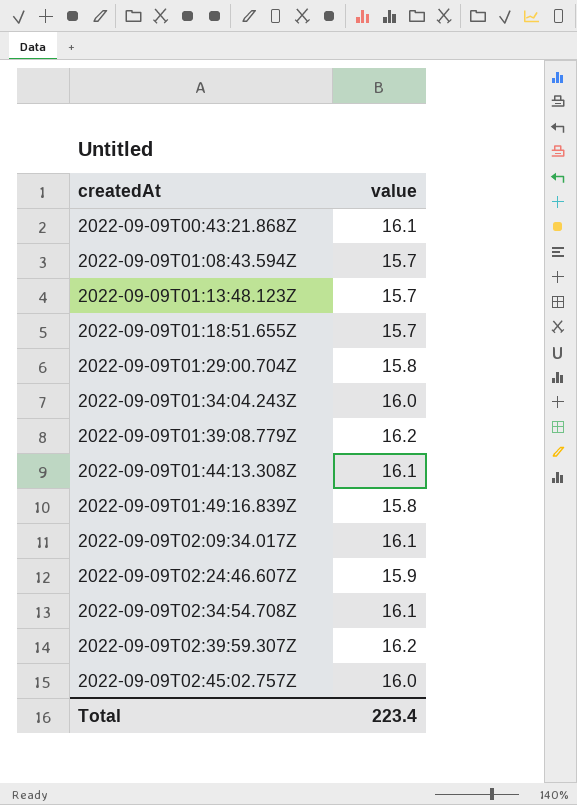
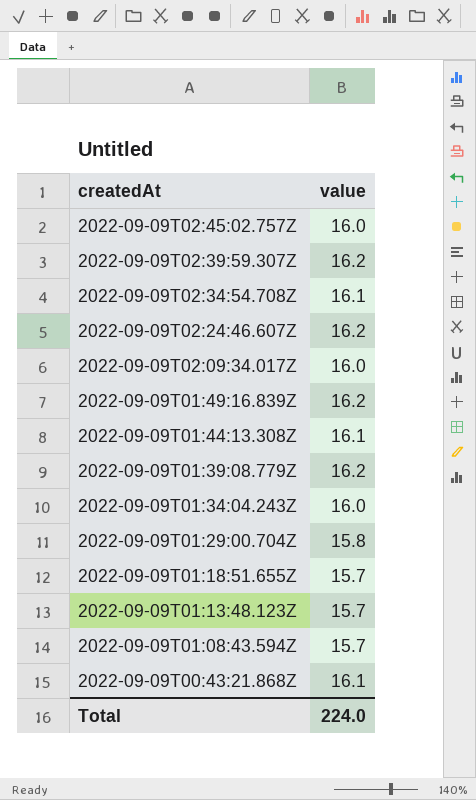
row order: createdAt ascending -> createdAt descending
2022-09-09T02:24:46.607Z | value: 15.9 -> 16.2
2022-09-09T02:09:34.017Z | value: 16.1 -> 16.0
2022-09-09T01:49:16.839Z | value: 15.8 -> 16.2
Total | value: 223.4 -> 224.0

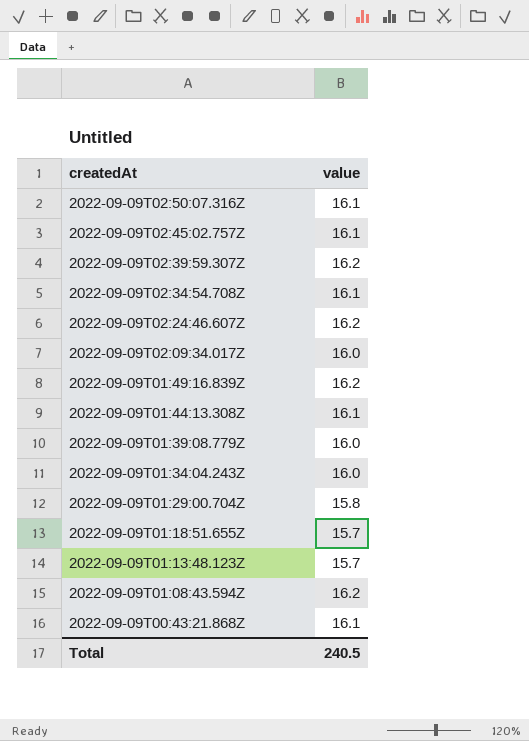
row 2022-09-09T02:50:07.316Z: none -> 16.1
2022-09-09T02:45:02.757Z | value: 16.0 -> 16.1
2022-09-09T01:39:08.779Z | value: 16.2 -> 16.0
2022-09-09T01:08:43.594Z | value: 15.7 -> 16.2
Total | value: 224.0 -> 240.5

